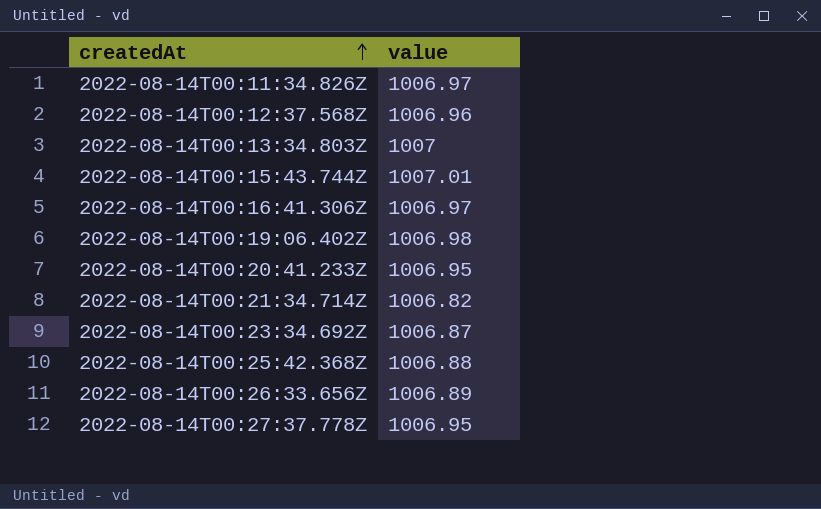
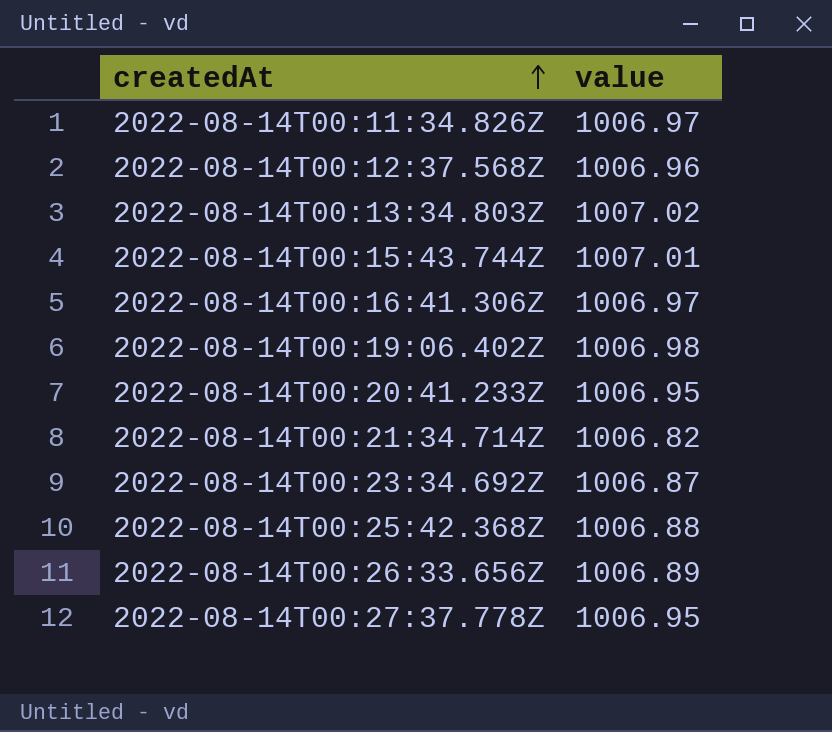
2022-08-14T00:13:34.803Z | value: 1007 -> 1007.02

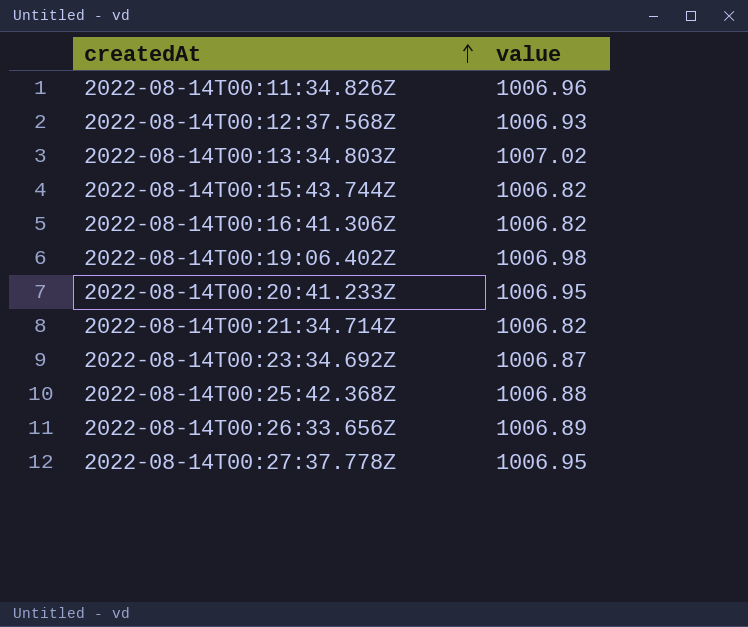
2022-08-14T00:11:34.826Z | value: 1006.97 -> 1006.96
2022-08-14T00:12:37.568Z | value: 1006.96 -> 1006.93
2022-08-14T00:15:43.744Z | value: 1007.01 -> 1006.82
2022-08-14T00:16:41.306Z | value: 1006.97 -> 1006.82

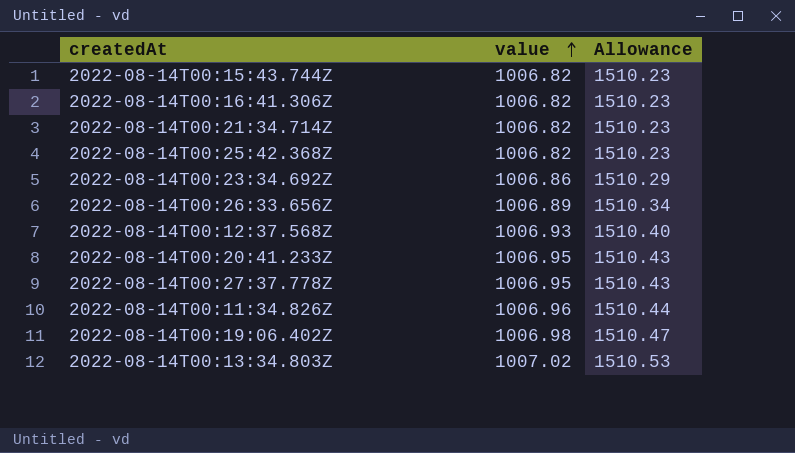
row order: createdAt ascending -> value ascending
column Allowance | formula: none -> [value] * 1.5
2022-08-14T00:25:42.368Z | value: 1006.88 -> 1006.82
2022-08-14T00:23:34.692Z | value: 1006.87 -> 1006.86

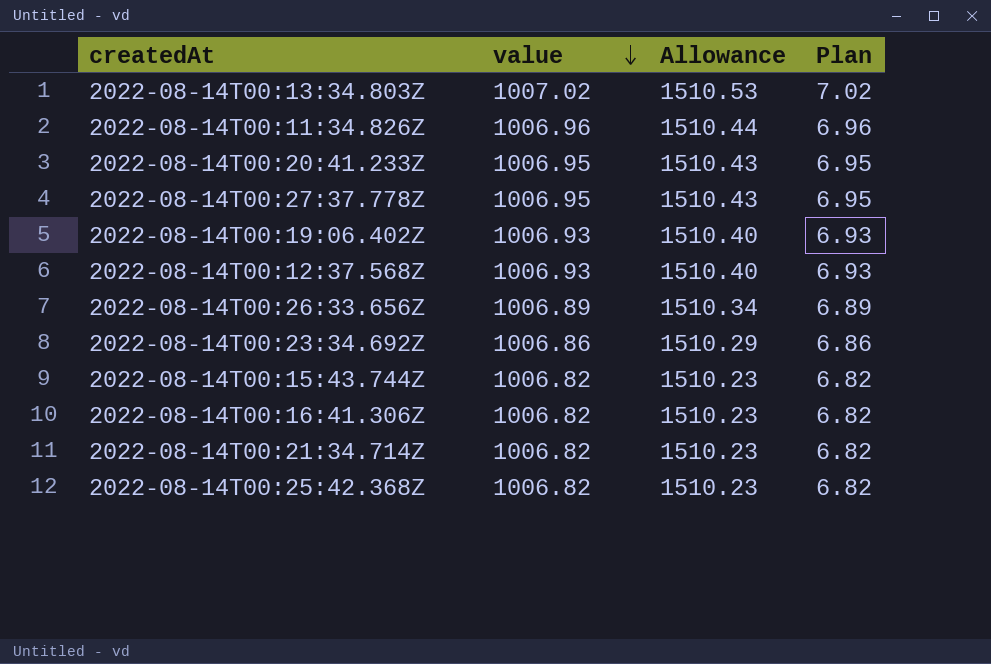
row order: value ascending -> value descending
column Plan | formula: none -> [value] - 1000
2022-08-14T00:19:06.402Z | value: 1006.98 -> 1006.93
2022-08-14T00:19:06.402Z | Allowance: 1510.47 -> 1510.40

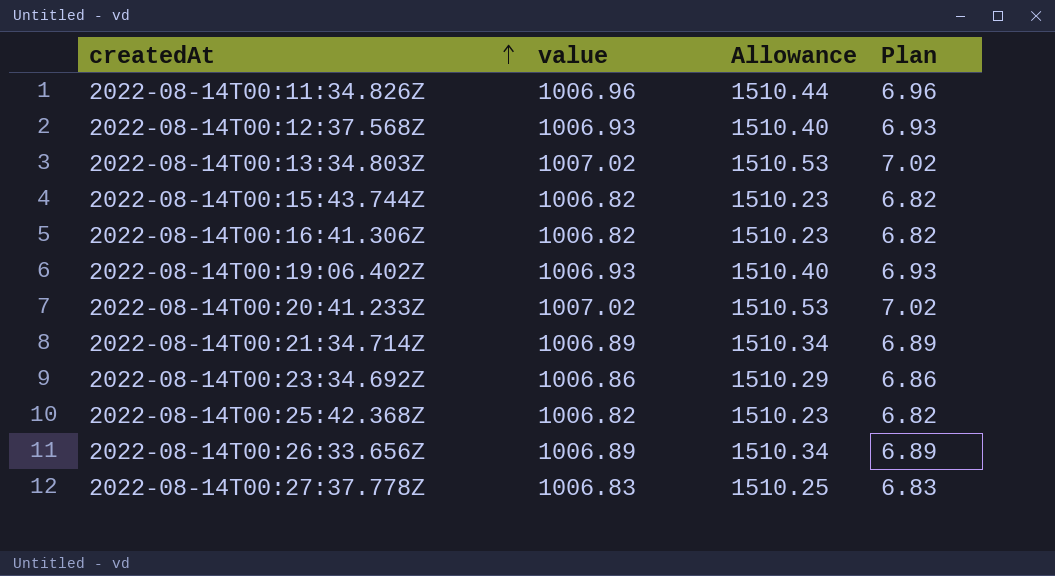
row order: value descending -> createdAt ascending
2022-08-14T00:20:41.233Z | value: 1006.95 -> 1007.02
2022-08-14T00:20:41.233Z | Allowance: 1510.43 -> 1510.53
2022-08-14T00:20:41.233Z | Plan: 6.95 -> 7.02
2022-08-14T00:21:34.714Z | value: 1006.82 -> 1006.89
2022-08-14T00:21:34.714Z | Allowance: 1510.23 -> 1510.34
2022-08-14T00:21:34.714Z | Plan: 6.82 -> 6.89
2022-08-14T00:27:37.778Z | value: 1006.95 -> 1006.83
2022-08-14T00:27:37.778Z | Allowance: 1510.43 -> 1510.25
2022-08-14T00:27:37.778Z | Plan: 6.95 -> 6.83

